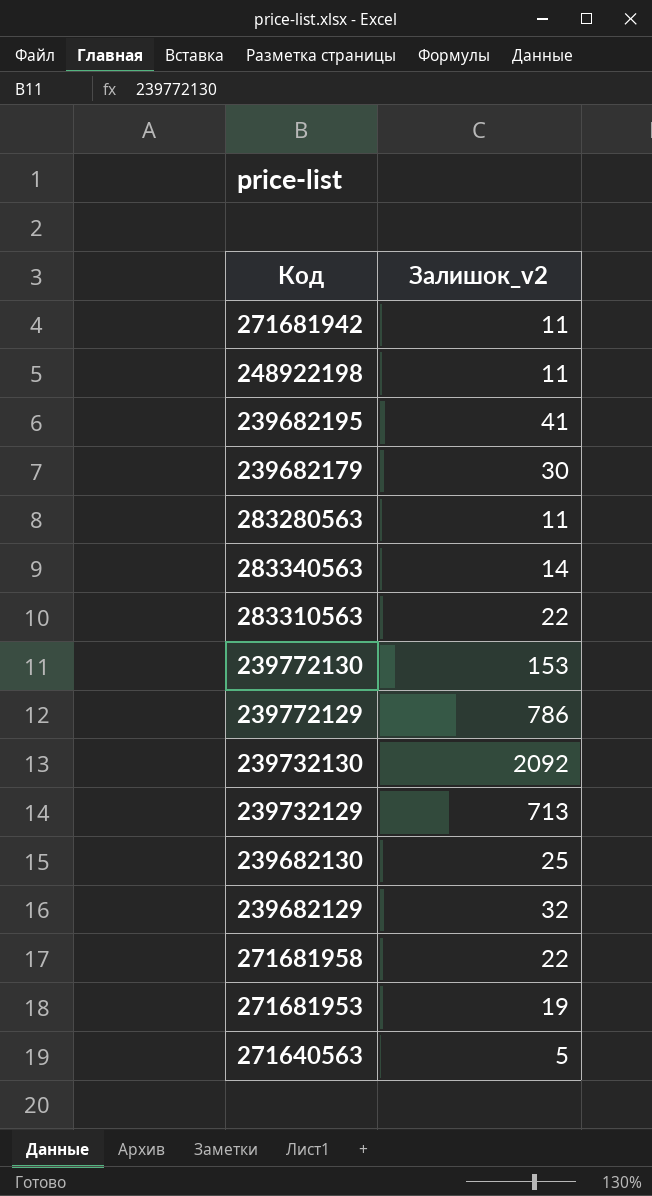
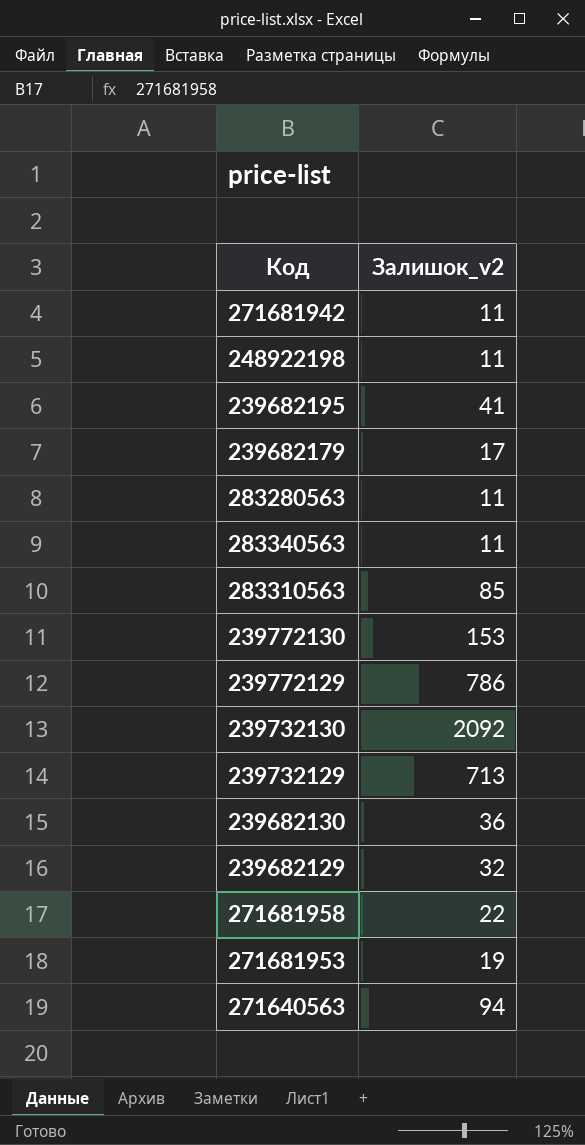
239682179 | Залишок_v2: 30 -> 17
283340563 | Залишок_v2: 14 -> 11
283310563 | Залишок_v2: 22 -> 85
239682130 | Залишок_v2: 25 -> 36
271640563 | Залишок_v2: 5 -> 94

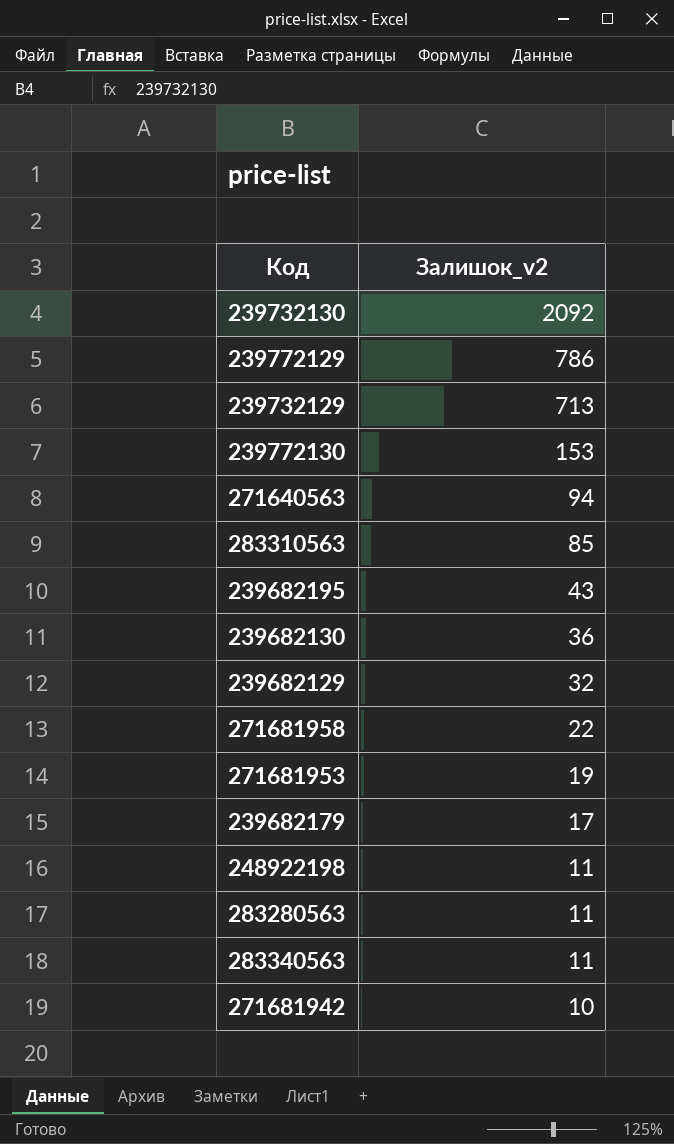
row order: none -> Залишок_v2 descending
239682195 | Залишок_v2: 41 -> 43
271681942 | Залишок_v2: 11 -> 10

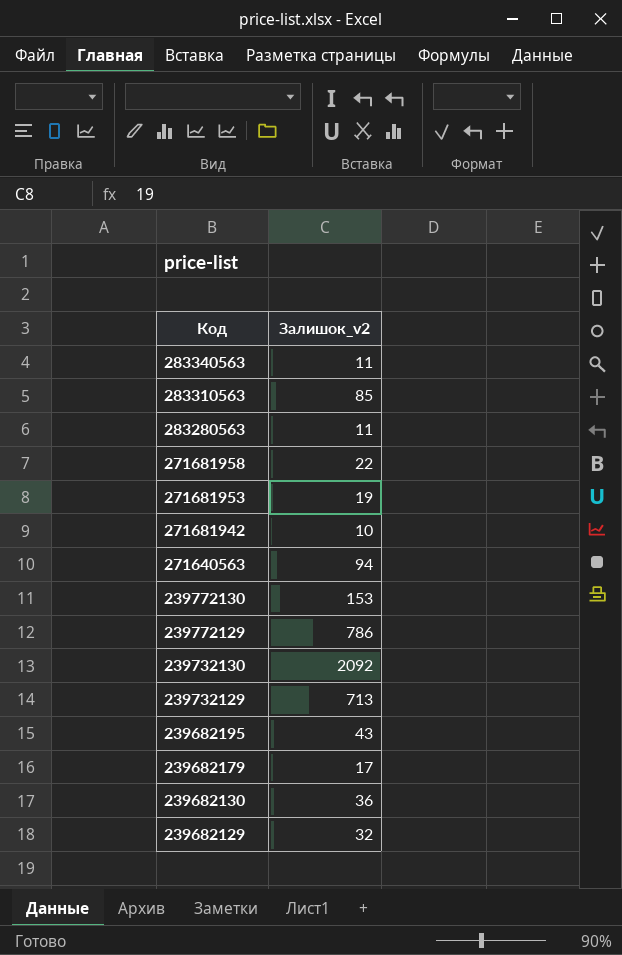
row order: Залишок_v2 descending -> Код descending
row 248922198: 11 -> none

